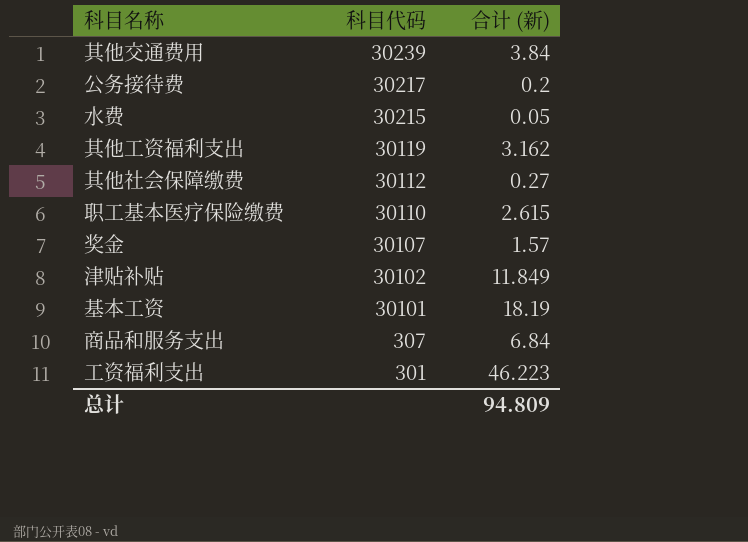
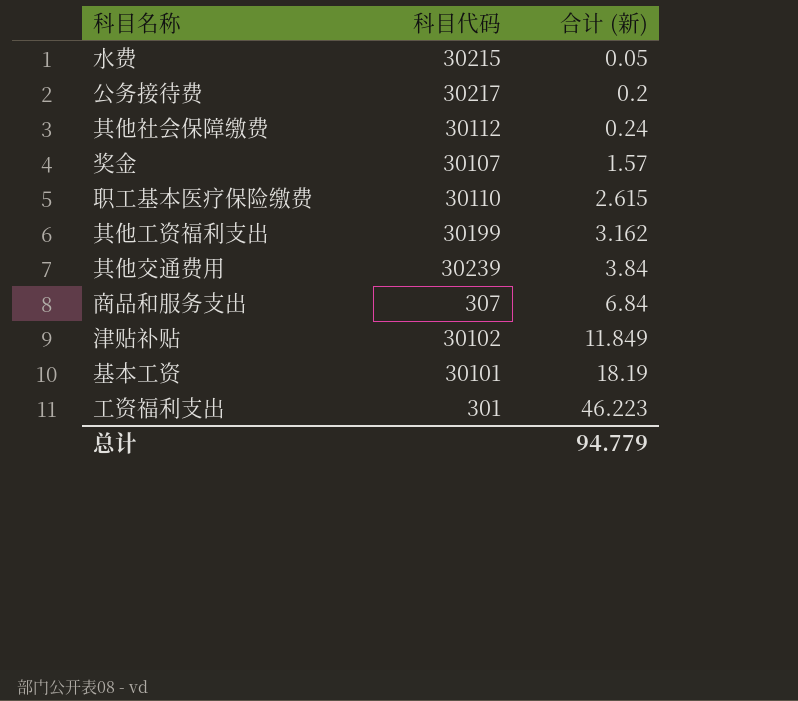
row order: 科目代码 descending -> 合计 (新) ascending
其他社会保障缴费 | 合计 (新): 0.27 -> 0.24
其他工资福利支出 | 科目代码: 30119 -> 30199
总计 | 合计 (新): 94.809 -> 94.779

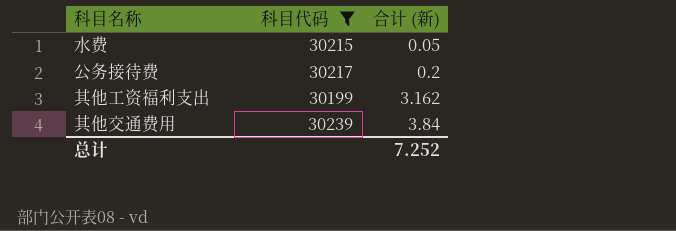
filter: none -> 科目代码 >= 30199
总计 | 合计 (新): 94.779 -> 7.252

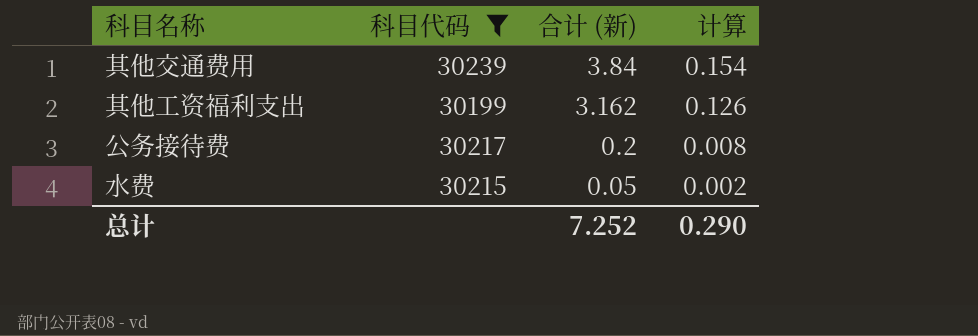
row order: 合计 (新) ascending -> 合计 (新) descending
column 计算 | formula: none -> [合计 (新)] * 0.04

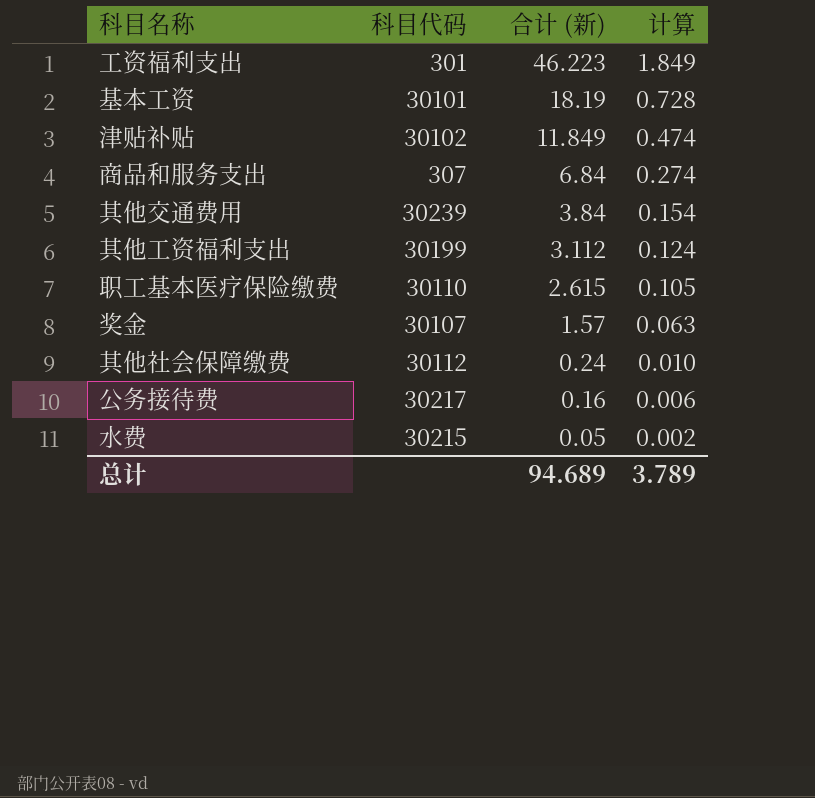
filter: 科目代码 >= 30199 -> none
其他工资福利支出 | 合计 (新): 3.162 -> 3.112
其他工资福利支出 | 计算: 0.126 -> 0.124
公务接待费 | 合计 (新): 0.2 -> 0.16
公务接待费 | 计算: 0.008 -> 0.006
总计 | 合计 (新): 7.252 -> 94.689
总计 | 计算: 0.290 -> 3.789

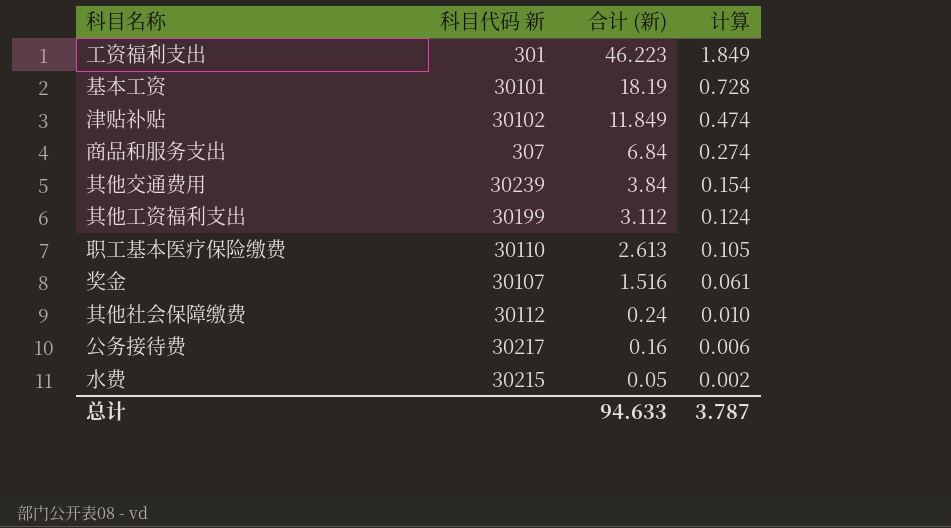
column name: 科目代码 -> 科目代码 新
职工基本医疗保险缴费 | 合计 (新): 2.615 -> 2.613
奖金 | 合计 (新): 1.57 -> 1.516
奖金 | 计算: 0.063 -> 0.061
总计 | 合计 (新): 94.689 -> 94.633
总计 | 计算: 3.789 -> 3.787

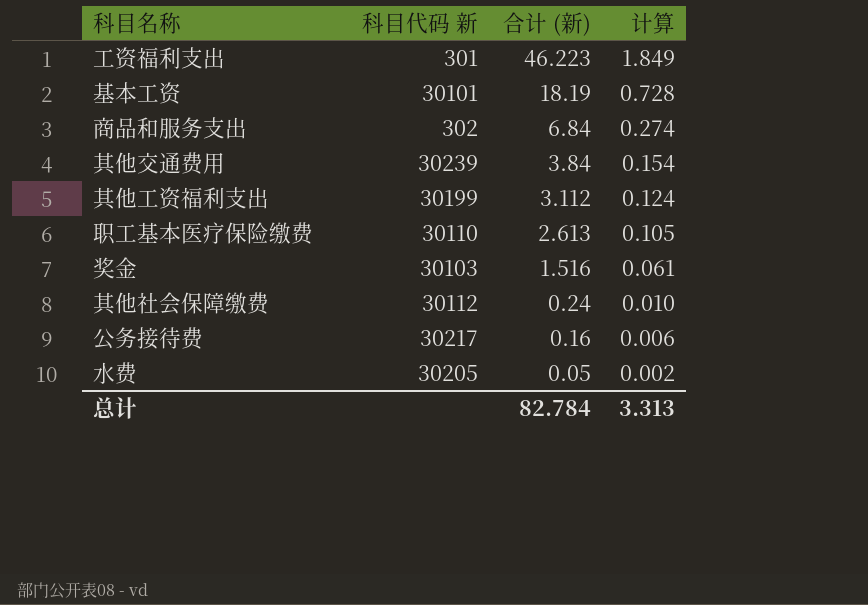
row 津贴补贴: 30102 | 11.849 | 0.474 -> none
商品和服务支出 | 科目代码 新: 307 -> 302
奖金 | 科目代码 新: 30107 -> 30103
水费 | 科目代码 新: 30215 -> 30205
总计 | 合计 (新): 94.633 -> 82.784
总计 | 计算: 3.787 -> 3.313

